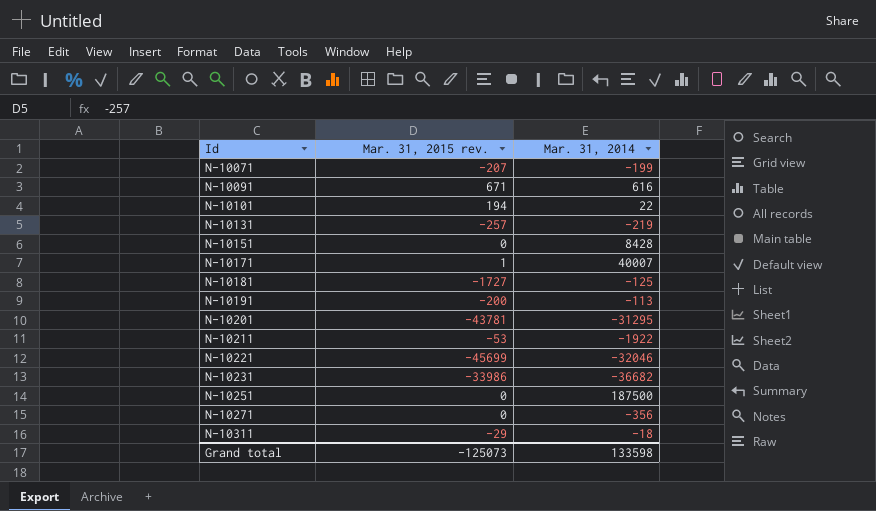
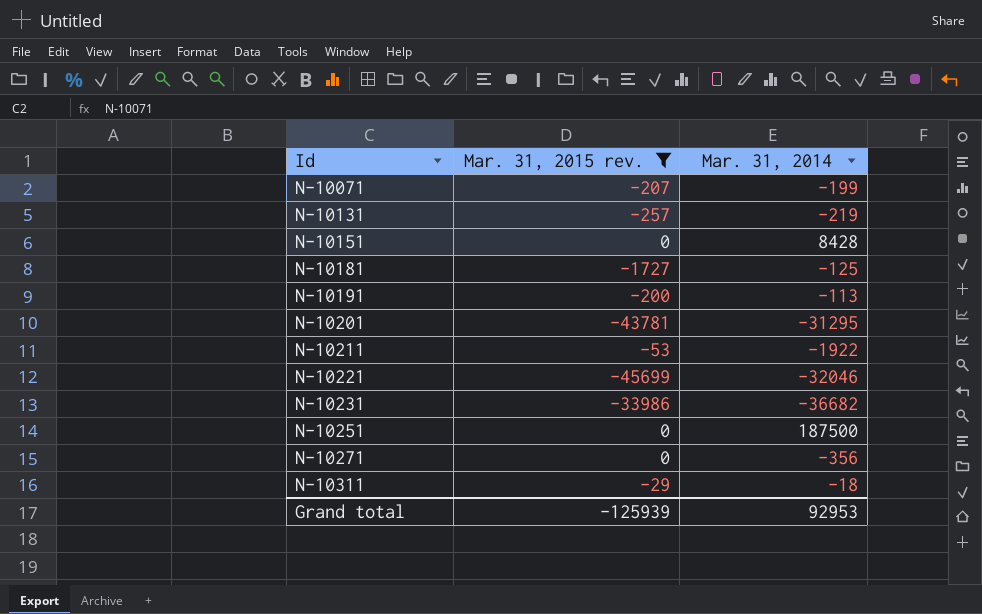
filter: none -> Mar. 31, 2015 rev. <= 0
Grand total | Mar. 31, 2015 rev.: -125073 -> -125939
Grand total | Mar. 31, 2014: 133598 -> 92953

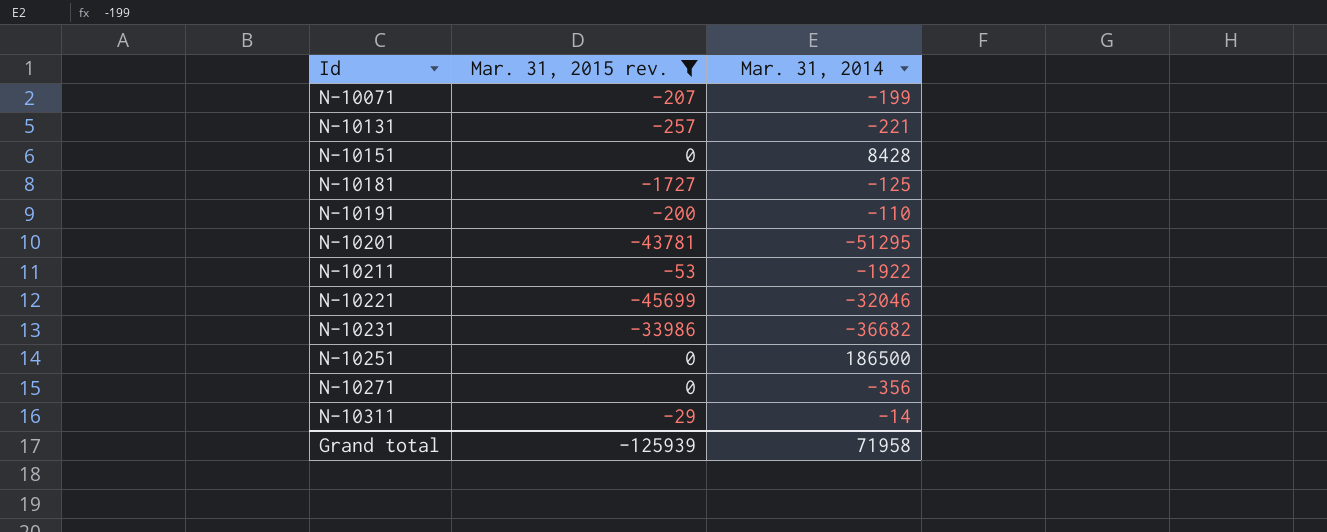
N-10131 | Mar. 31, 2014: -219 -> -221
N-10191 | Mar. 31, 2014: -113 -> -110
N-10201 | Mar. 31, 2014: -31295 -> -51295
N-10251 | Mar. 31, 2014: 187500 -> 186500
N-10311 | Mar. 31, 2014: -18 -> -14
Grand total | Mar. 31, 2014: 92953 -> 71958

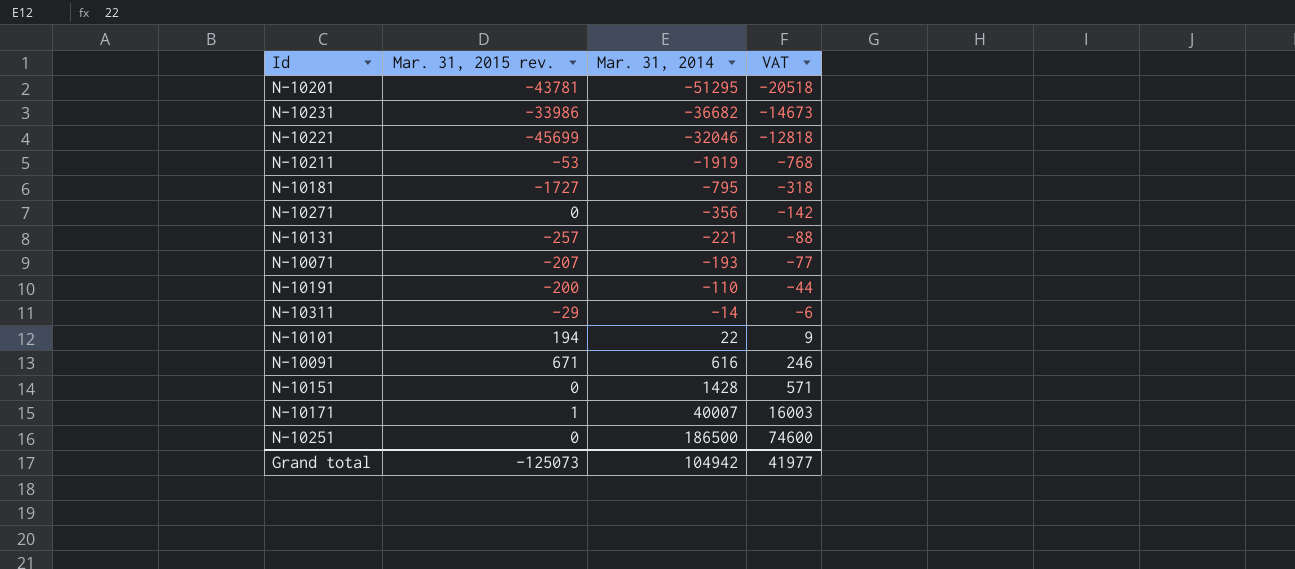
filter: Mar. 31, 2015 rev. <= 0 -> none
row order: Id ascending -> Mar. 31, 2014 ascending
column VAT | formula: none -> [Mar. 31, 2014] * 0.4
N-10211 | Mar. 31, 2014: -1922 -> -1919
N-10181 | Mar. 31, 2014: -125 -> -795
N-10071 | Mar. 31, 2014: -199 -> -193
N-10151 | Mar. 31, 2014: 8428 -> 1428
Grand total | Mar. 31, 2015 rev.: -125939 -> -125073
Grand total | Mar. 31, 2014: 71958 -> 104942

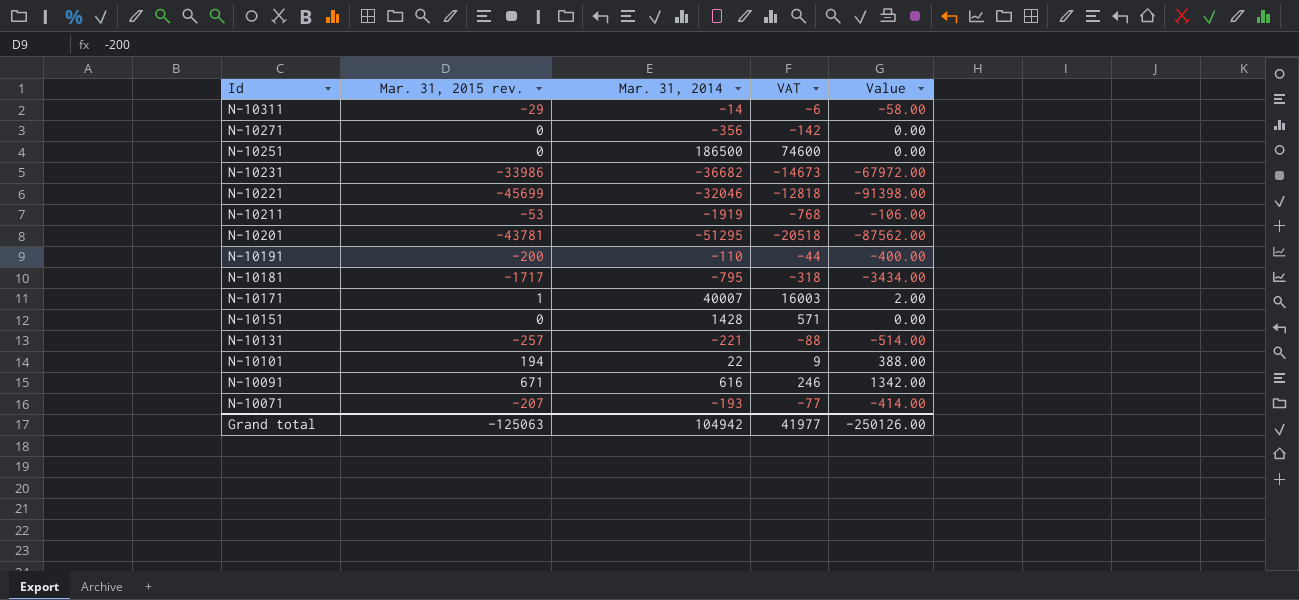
row order: Mar. 31, 2014 ascending -> Id descending
column Value | formula: none -> [Mar. 31, 2015 rev.] * 2
N-10181 | Mar. 31, 2015 rev.: -1727 -> -1717
Grand total | Mar. 31, 2015 rev.: -125073 -> -125063

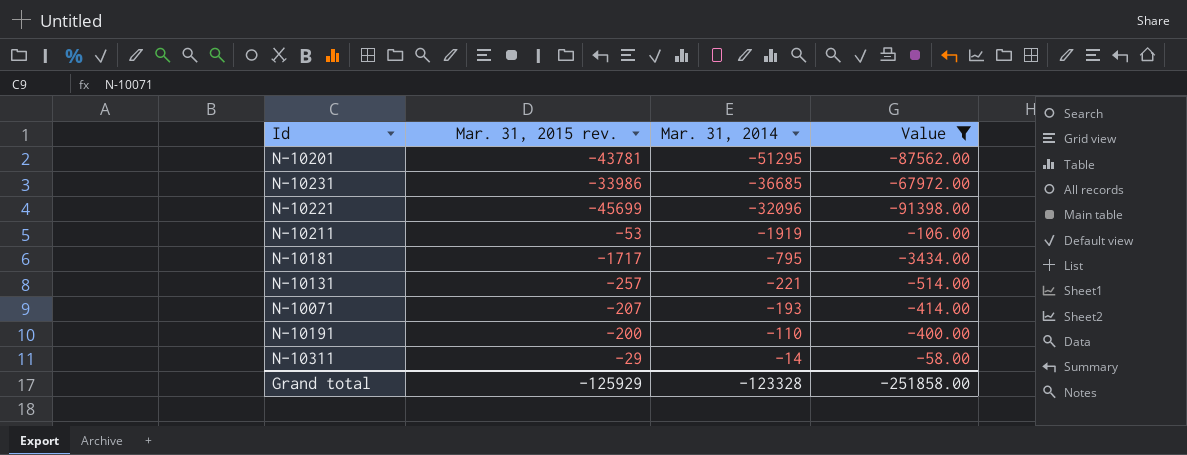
filter: none -> Value <= -58.00
row order: Id descending -> Mar. 31, 2014 ascending
column VAT | formula: [Mar. 31, 2014] * 0.4 -> none
N-10231 | Mar. 31, 2014: -36682 -> -36685
N-10221 | Mar. 31, 2014: -32046 -> -32096
Grand total | Mar. 31, 2015 rev.: -125063 -> -125929
Grand total | Mar. 31, 2014: 104942 -> -123328
Grand total | Value: -250126.00 -> -251858.00

